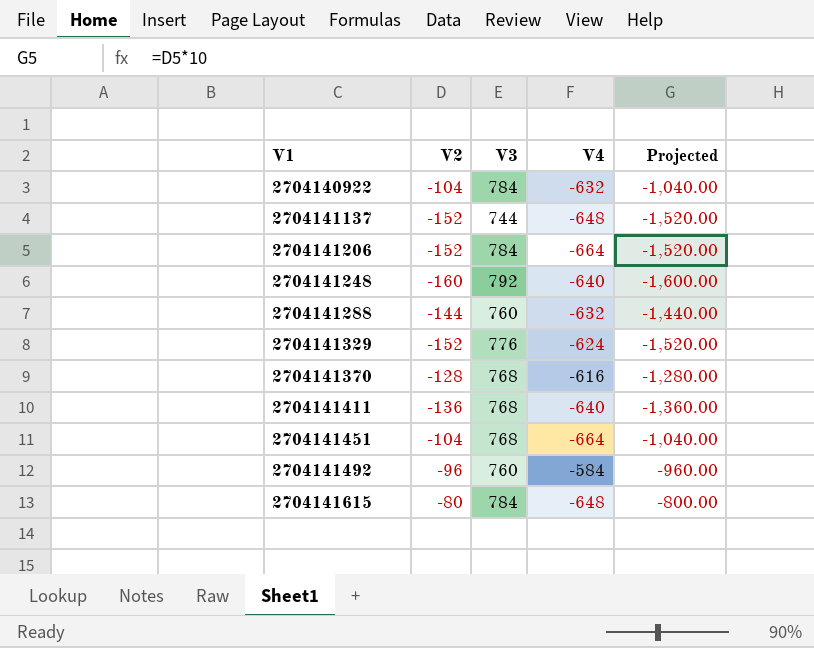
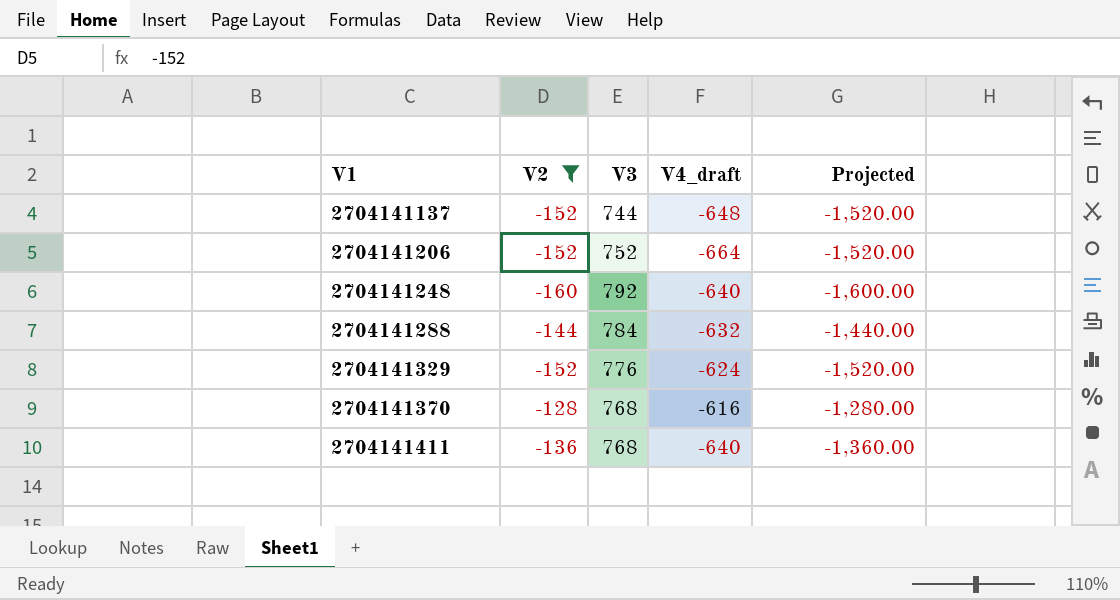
filter: none -> V2 <= -128
column name: V4 -> V4_draft
2704141206 | V3: 784 -> 752
2704141288 | V3: 760 -> 784

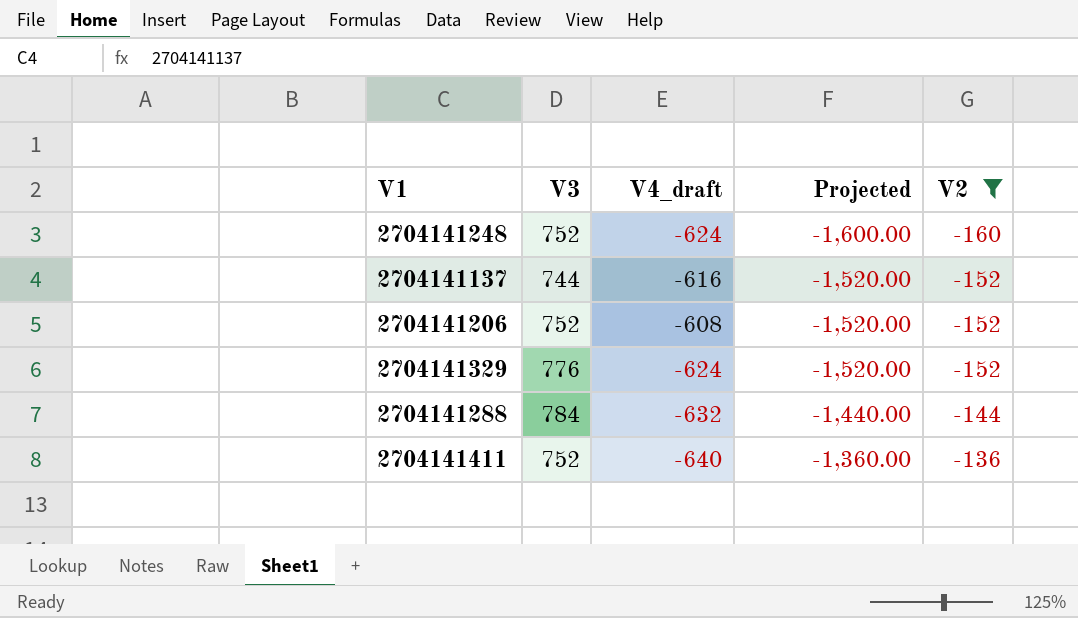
row order: V1 ascending -> Projected ascending
column V2 | position: 2 -> 5
row 2704141370: -128 | 768 | -616 | -1,280.00 -> none
2704141248 | V3: 792 -> 752
2704141248 | V4_draft: -640 -> -624
2704141137 | V4_draft: -648 -> -616
2704141206 | V4_draft: -664 -> -608
2704141411 | V3: 768 -> 752

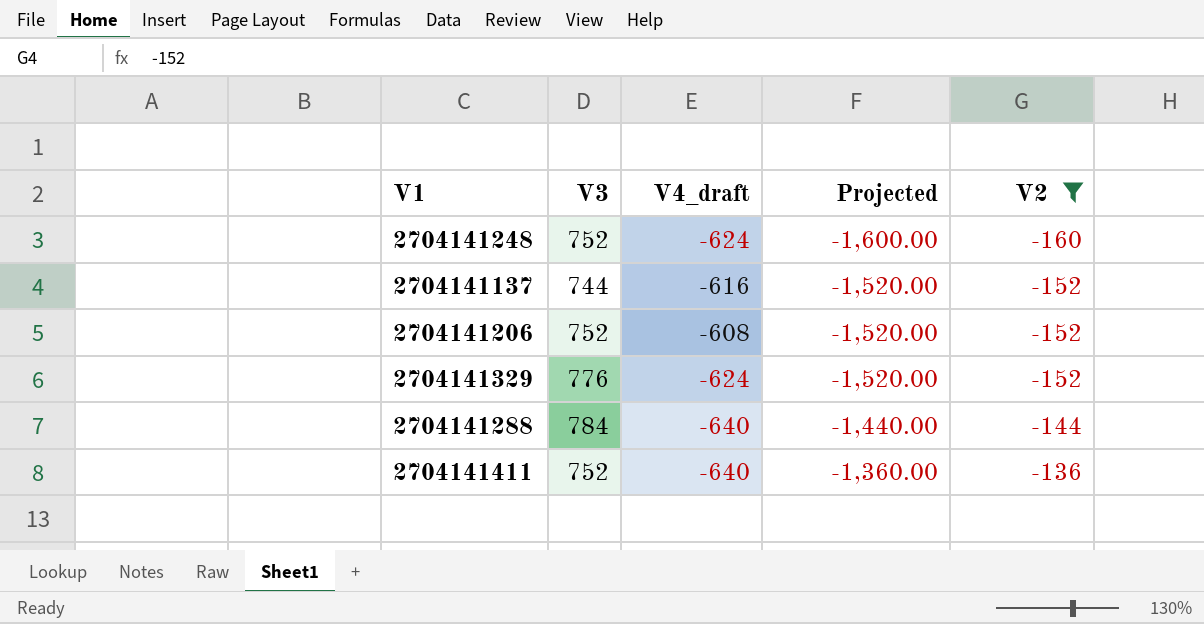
2704141288 | V4_draft: -632 -> -640

